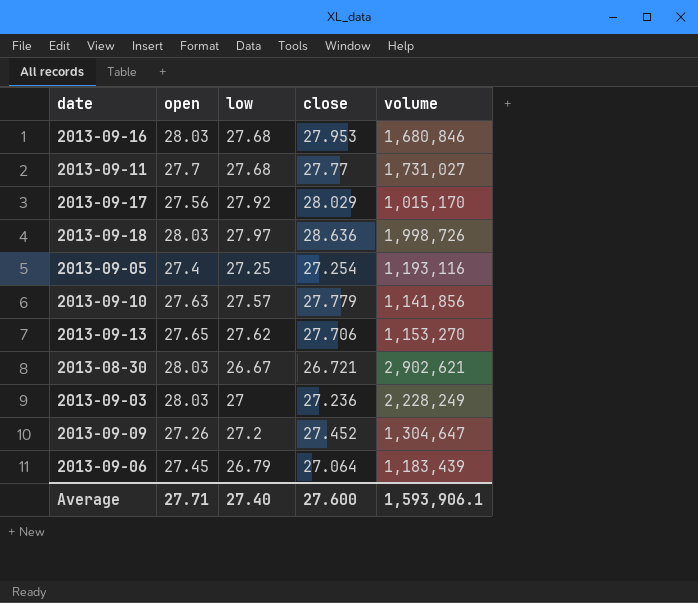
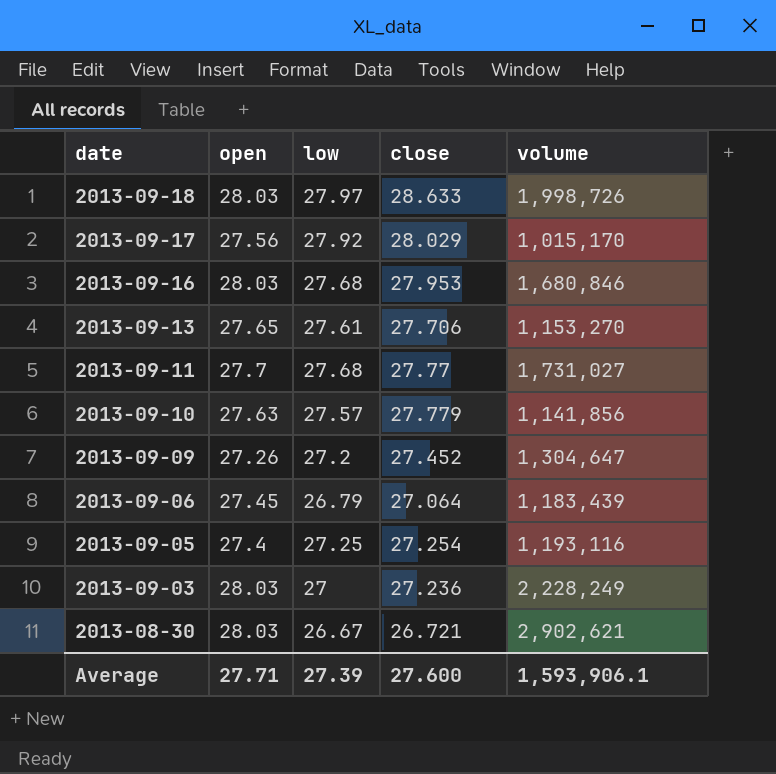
row order: none -> date descending
2013-09-18 | close: 28.636 -> 28.633
2013-09-13 | low: 27.62 -> 27.61
Average | low: 27.40 -> 27.39

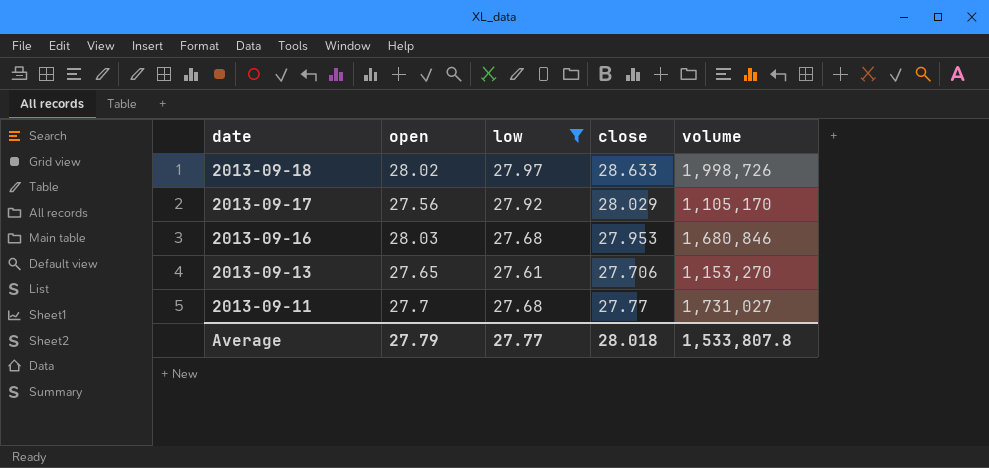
filter: none -> low >= 27.61
2013-09-18 | open: 28.03 -> 28.02
2013-09-17 | volume: 1,015,170 -> 1,105,170
Average | open: 27.71 -> 27.79
Average | low: 27.39 -> 27.77
Average | close: 27.600 -> 28.018
Average | volume: 1,593,906.1 -> 1,533,807.8

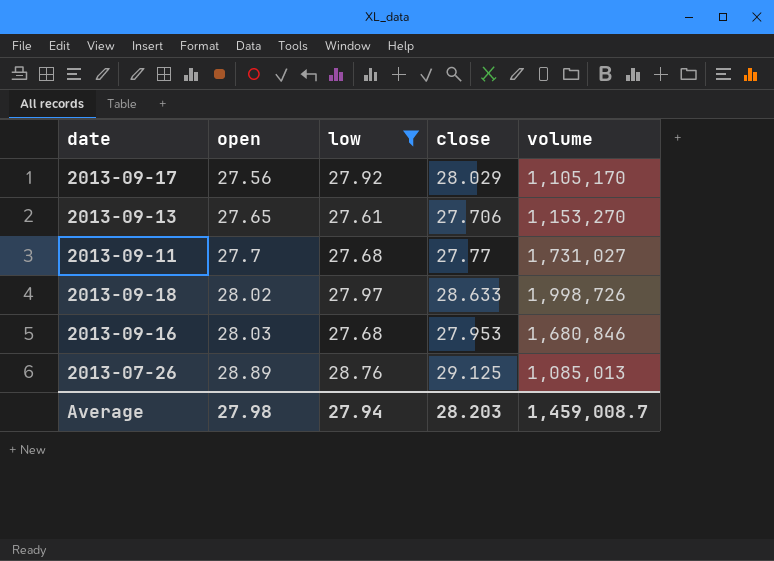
row order: date descending -> open ascending
row 2013-07-26: none -> 28.89 | 28.76 | 29.125 | 1,085,013
Average | open: 27.79 -> 27.98
Average | low: 27.77 -> 27.94
Average | close: 28.018 -> 28.203
Average | volume: 1,533,807.8 -> 1,459,008.7

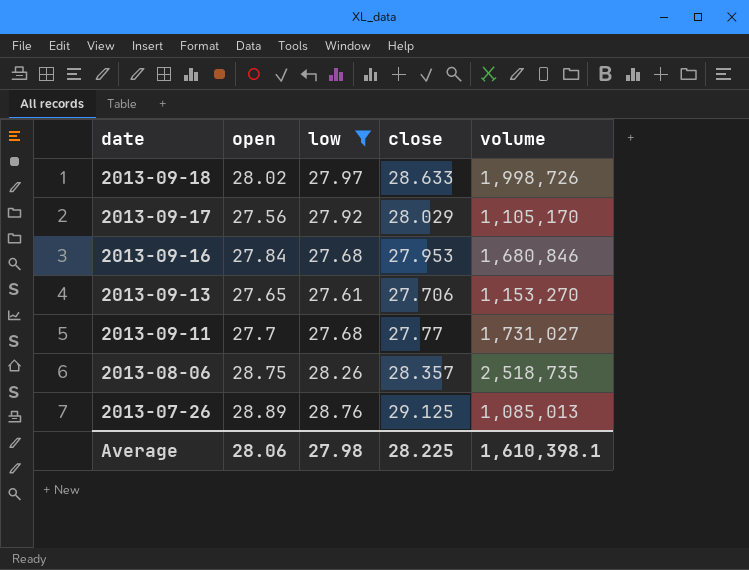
row order: open ascending -> date descending
2013-09-16 | open: 28.03 -> 27.84
row 2013-08-06: none -> 28.75 | 28.26 | 28.357 | 2,518,735
Average | open: 27.98 -> 28.06
Average | low: 27.94 -> 27.98
Average | close: 28.203 -> 28.225
Average | volume: 1,459,008.7 -> 1,610,398.1

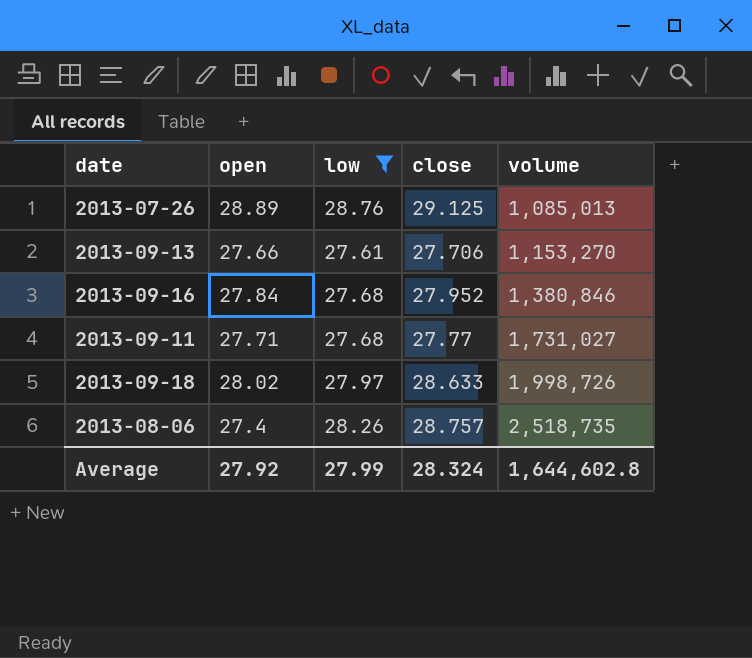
row order: date descending -> volume ascending
row 2013-09-17: 27.56 | 27.92 | 28.029 | 1,105,170 -> none
2013-09-13 | open: 27.65 -> 27.66
2013-09-16 | close: 27.953 -> 27.952
2013-09-16 | volume: 1,680,846 -> 1,380,846
2013-09-11 | open: 27.7 -> 27.71
2013-08-06 | open: 28.75 -> 27.4
2013-08-06 | close: 28.357 -> 28.757
Average | open: 28.06 -> 27.92
Average | low: 27.98 -> 27.99
Average | close: 28.225 -> 28.324
Average | volume: 1,610,398.1 -> 1,644,602.8

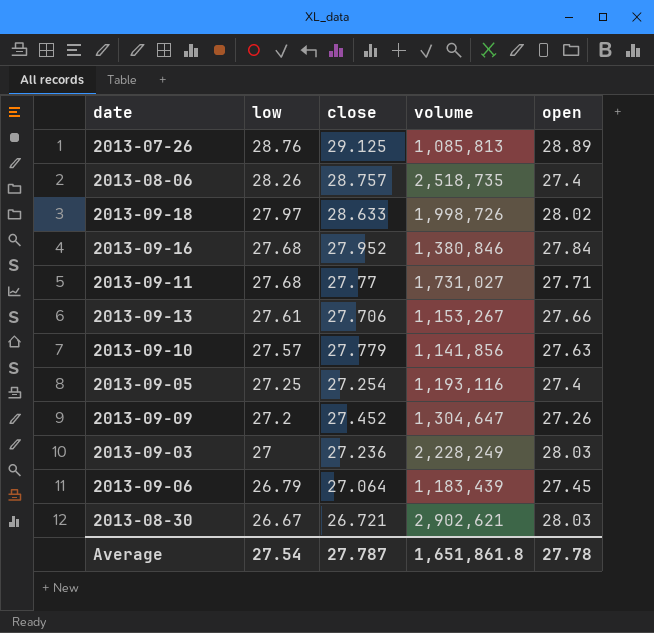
filter: low >= 27.61 -> none
row order: volume ascending -> low descending
column open | position: 2 -> 5
2013-07-26 | volume: 1,085,013 -> 1,085,813
2013-09-13 | volume: 1,153,270 -> 1,153,267
Average | low: 27.99 -> 27.54
Average | close: 28.324 -> 27.787
Average | volume: 1,644,602.8 -> 1,651,861.8
Average | open: 27.92 -> 27.78

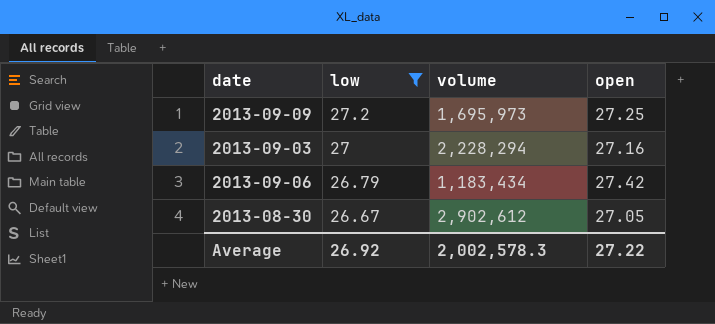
filter: none -> low <= 27.2
column close | position: 3 -> none
2013-09-09 | volume: 1,304,647 -> 1,695,973
2013-09-09 | open: 27.26 -> 27.25
2013-09-03 | volume: 2,228,249 -> 2,228,294
2013-09-03 | open: 28.03 -> 27.16
2013-09-06 | volume: 1,183,439 -> 1,183,434
2013-09-06 | open: 27.45 -> 27.42
2013-08-30 | volume: 2,902,621 -> 2,902,612
2013-08-30 | open: 28.03 -> 27.05
Average | low: 27.54 -> 26.92
Average | volume: 1,651,861.8 -> 2,002,578.3
Average | open: 27.78 -> 27.22

